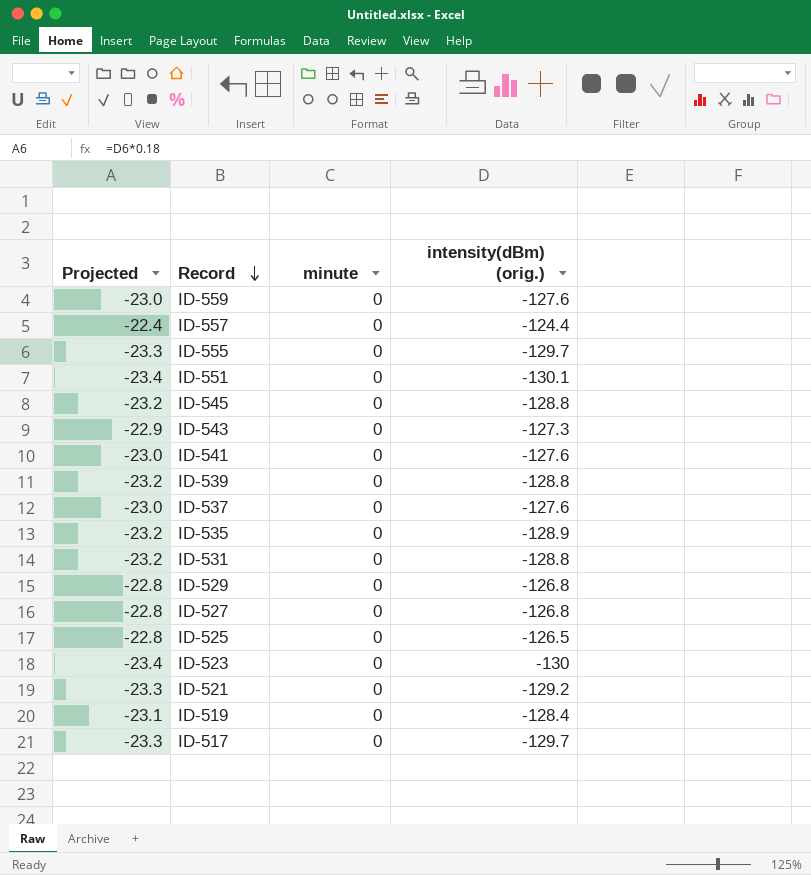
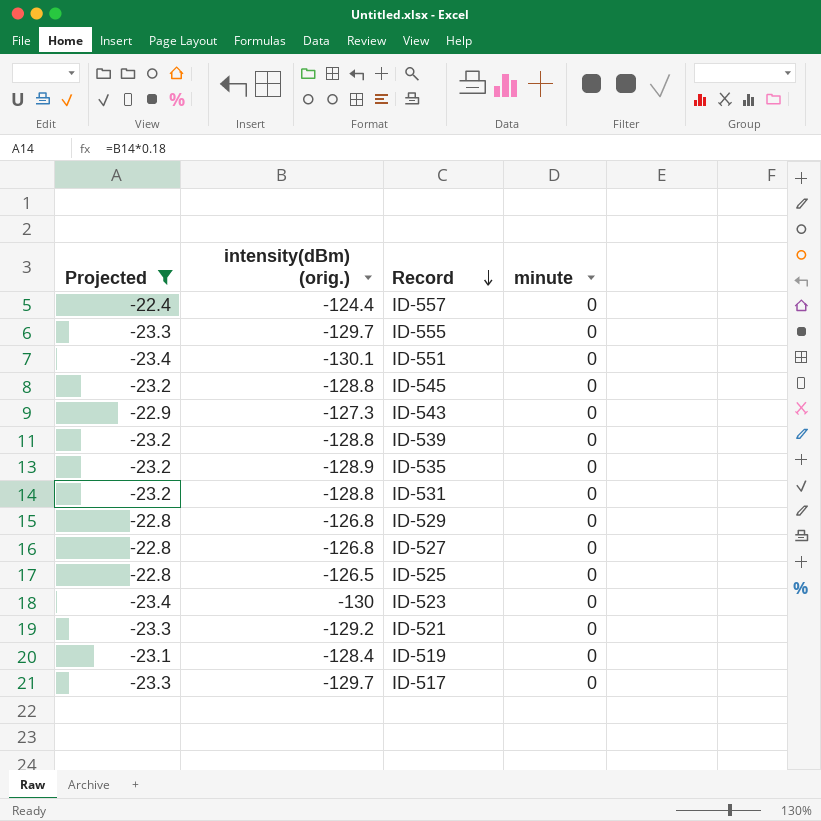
filter: none -> Projected != -23.0
column intensity(dBm) (orig.) | position: 4 -> 2

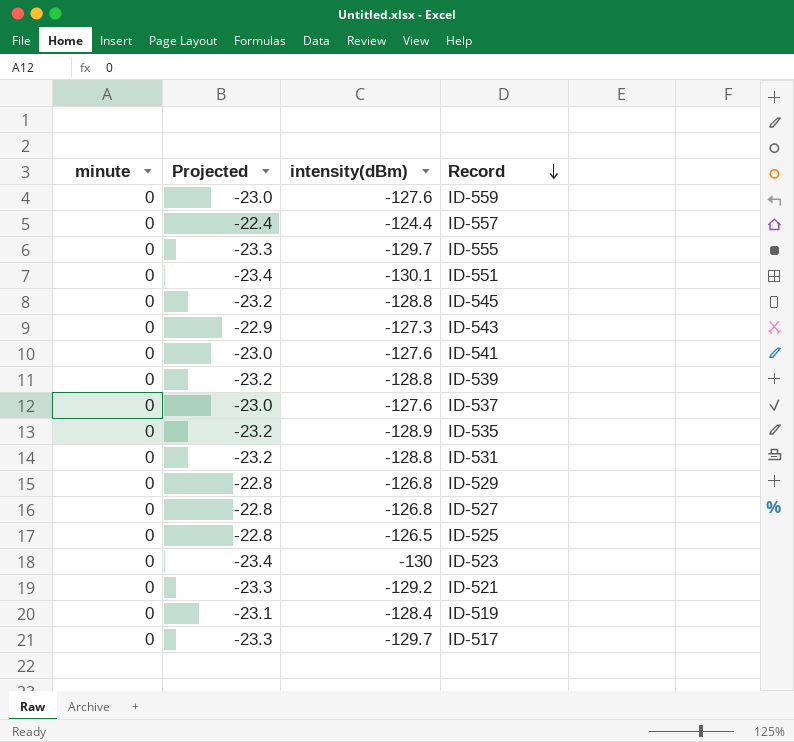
filter: Projected != -23.0 -> none
column minute | position: 4 -> 1
column name: intensity(dBm) (orig.) -> intensity(dBm)

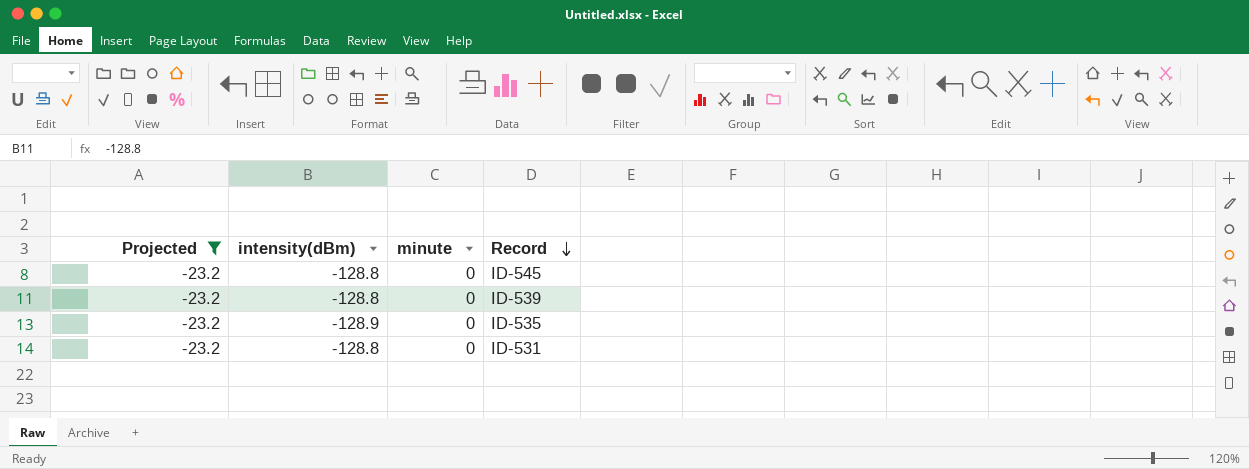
filter: none -> Projected = -23.2
column minute | position: 1 -> 3

